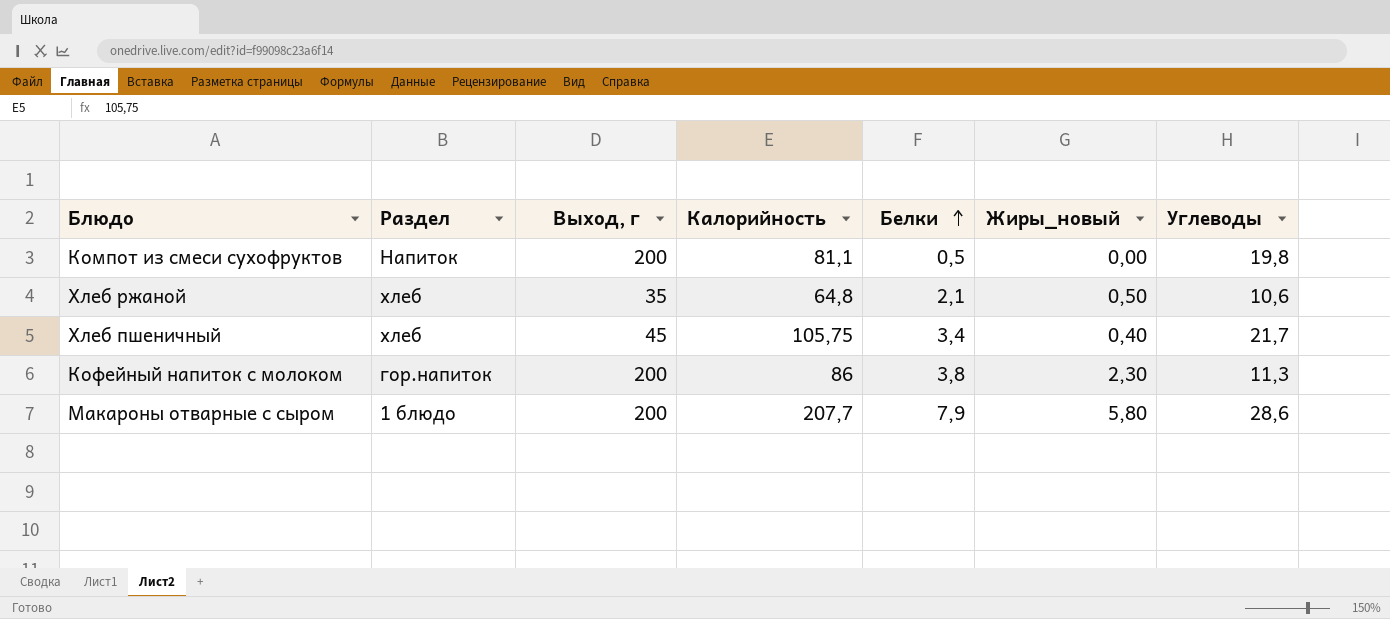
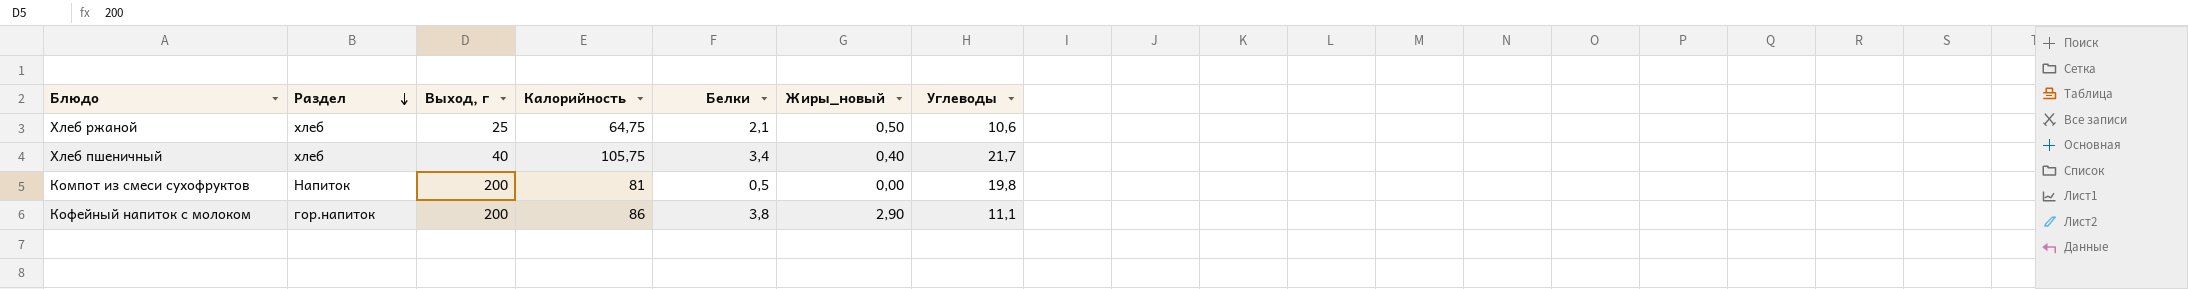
row order: Белки ascending -> Раздел descending
row Макароны отварные с сыром: 1 блюдо | 200 | 207,7 | 7,9 | 5,80 | 28,6 -> none
Хлеб ржаной | Выход, г: 35 -> 25
Хлеб ржаной | Калорийность: 64,8 -> 64,75
Хлеб пшеничный | Выход, г: 45 -> 40
Компот из смеси сухофруктов | Калорийность: 81,1 -> 81
Кофейный напиток с молоком | Жиры_новый: 2,30 -> 2,90
Кофейный напиток с молоком | Углеводы: 11,3 -> 11,1

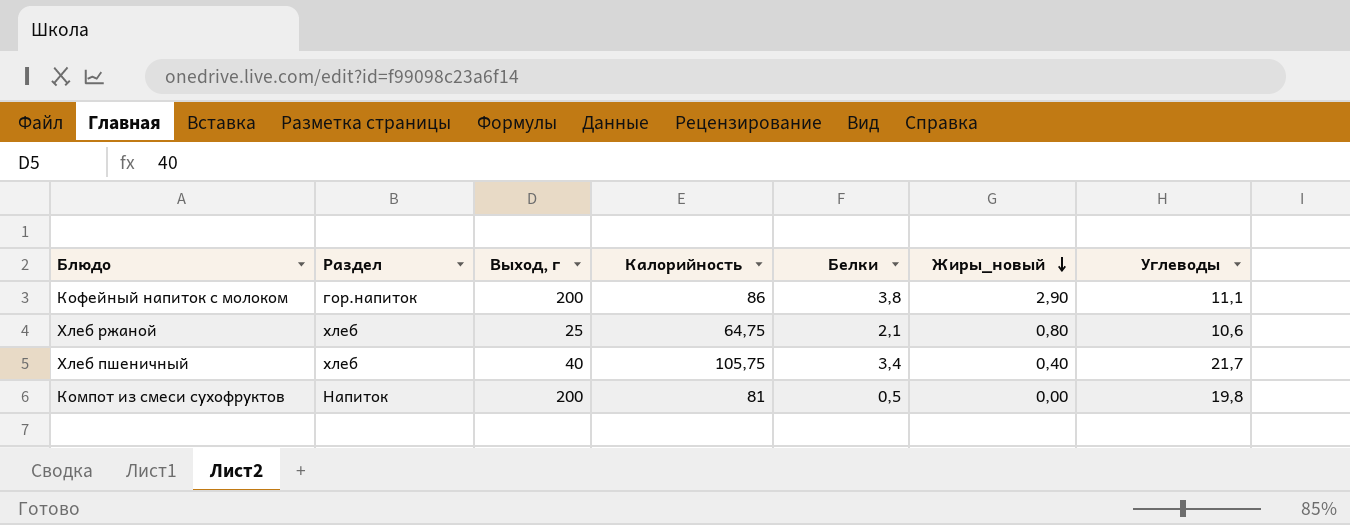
row order: Раздел descending -> Жиры_новый descending
Хлеб ржаной | Жиры_новый: 0,50 -> 0,80

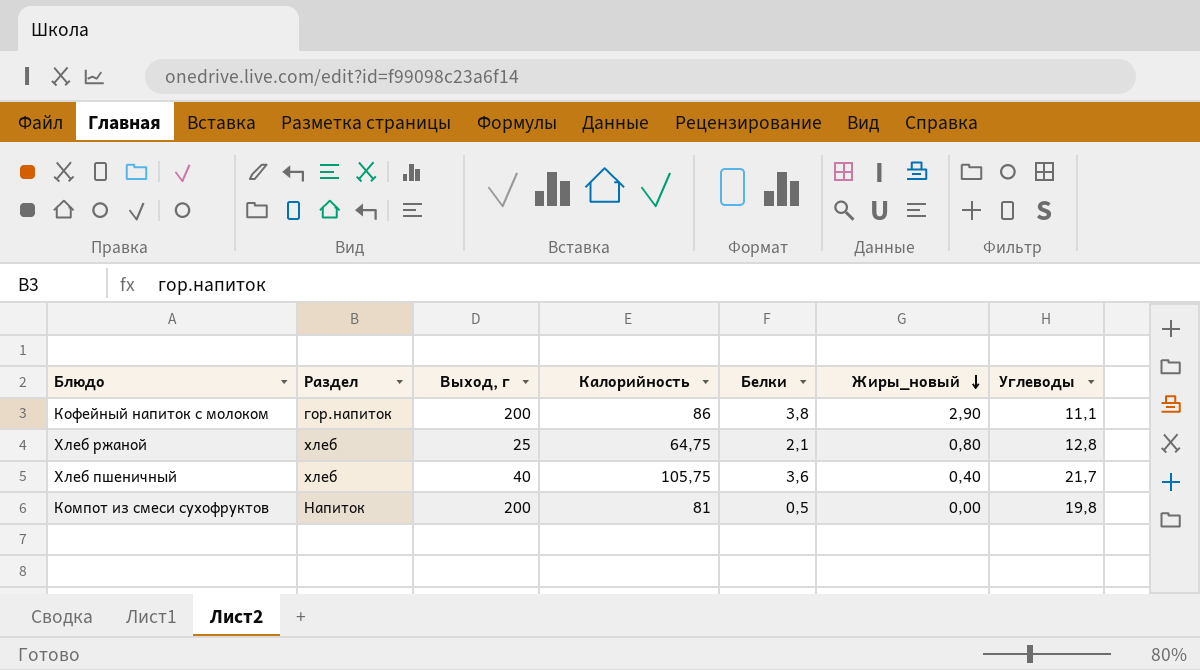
Хлеб ржаной | Углеводы: 10,6 -> 12,8
Хлеб пшеничный | Белки: 3,4 -> 3,6

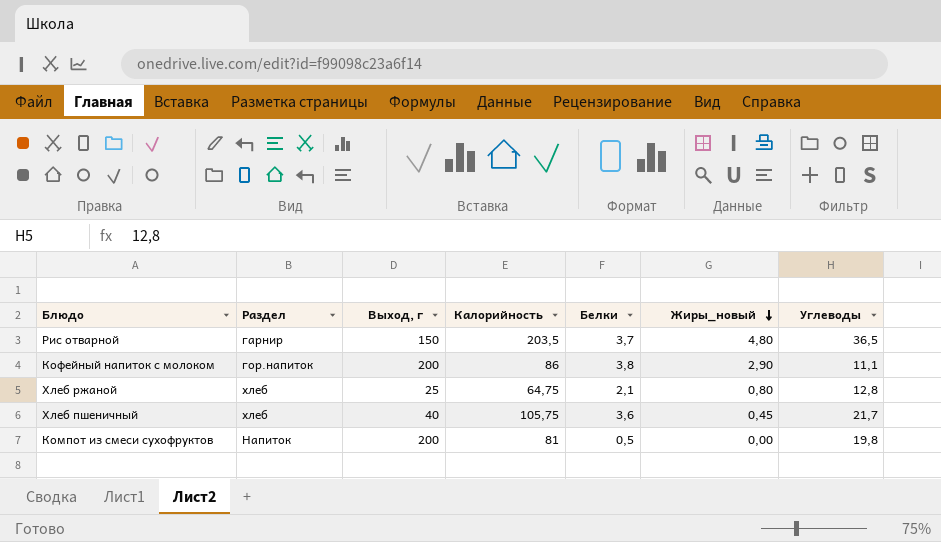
row Рис отварной: none -> гарнир | 150 | 203,5 | 3,7 | 4,80 | 36,5
Хлеб пшеничный | Жиры_новый: 0,40 -> 0,45

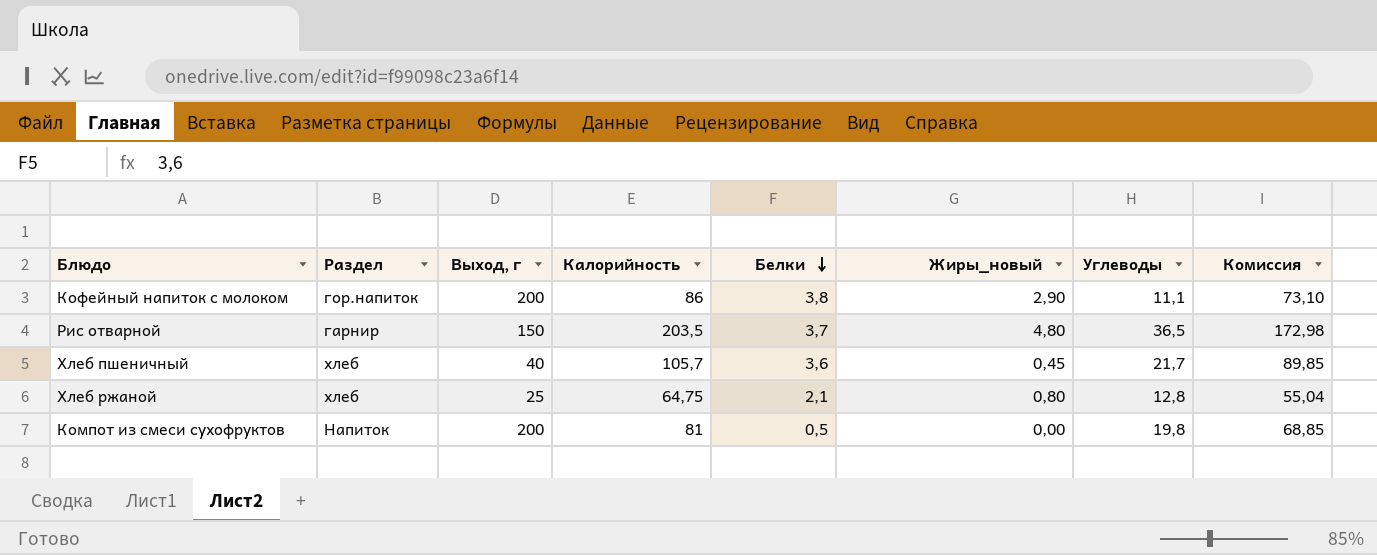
row order: Жиры_новый descending -> Белки descending
column Комиссия | formula: none -> [Калорийность] * 0,85
Хлеб пшеничный | Калорийность: 105,75 -> 105,7

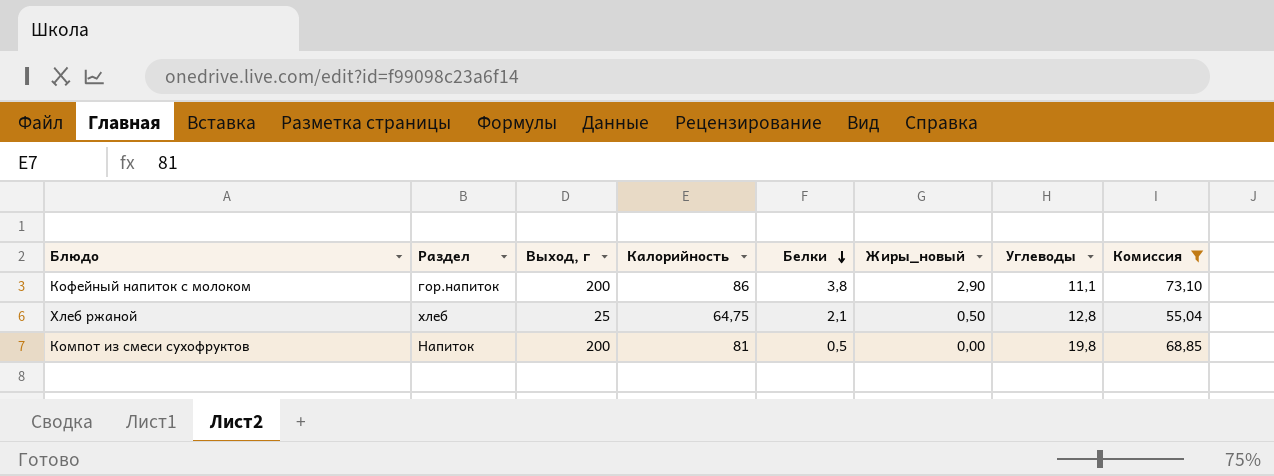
filter: none -> Комиссия <= 73,10
Хлеб ржаной | Жиры_новый: 0,80 -> 0,50

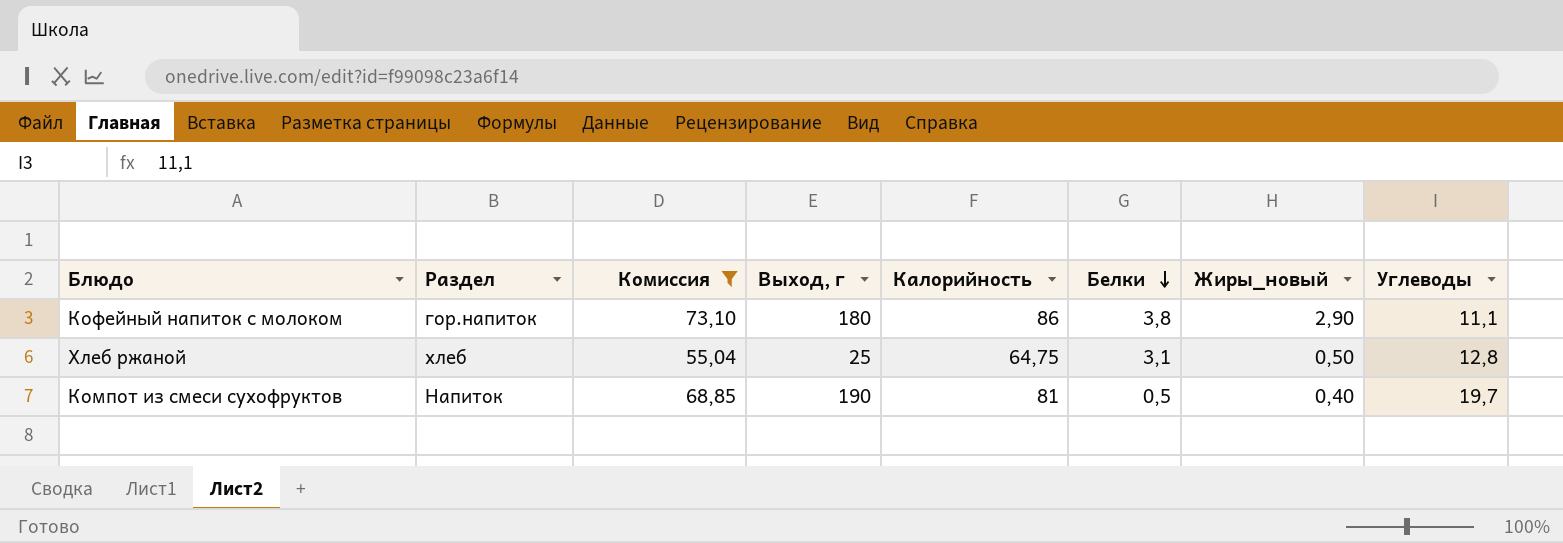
column Комиссия | position: 8 -> 3
Кофейный напиток с молоком | Выход, г: 200 -> 180
Хлеб ржаной | Белки: 2,1 -> 3,1
Компот из смеси сухофруктов | Выход, г: 200 -> 190
Компот из смеси сухофруктов | Жиры_новый: 0,00 -> 0,40
Компот из смеси сухофруктов | Углеводы: 19,8 -> 19,7

